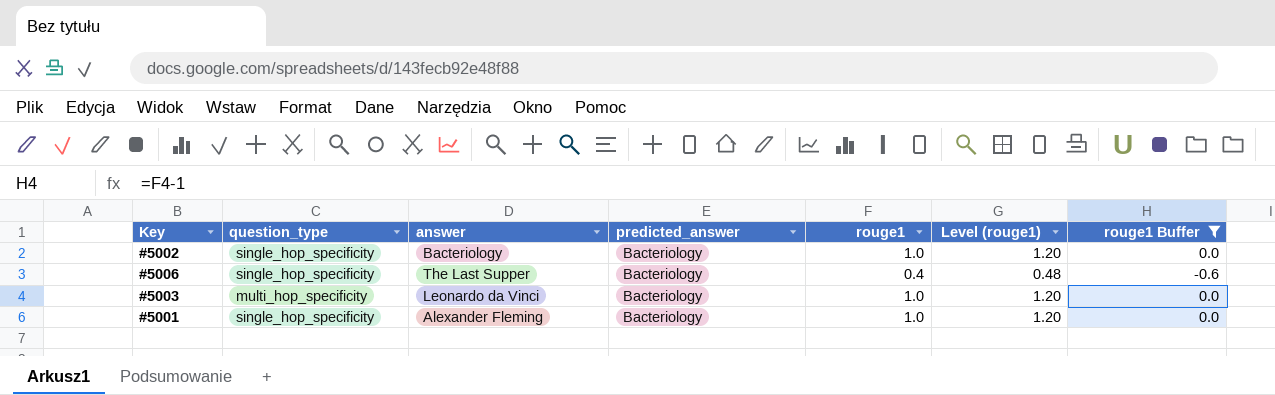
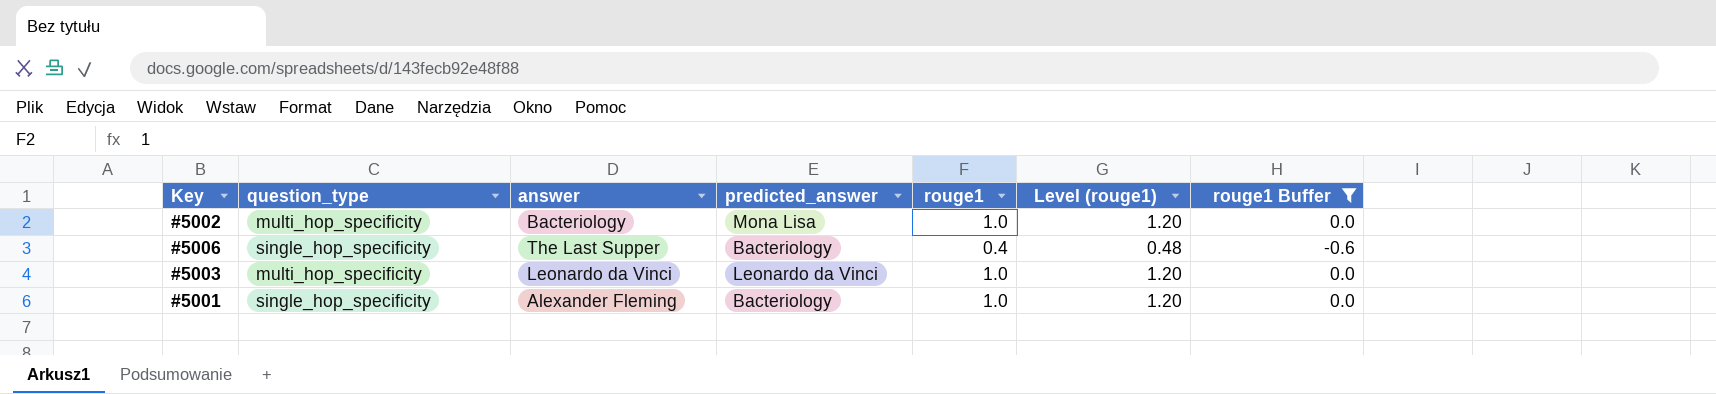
#5002 | question_type: single_hop_specificity -> multi_hop_specificity
#5002 | predicted_answer: Bacteriology -> Mona Lisa
#5003 | predicted_answer: Bacteriology -> Leonardo da Vinci

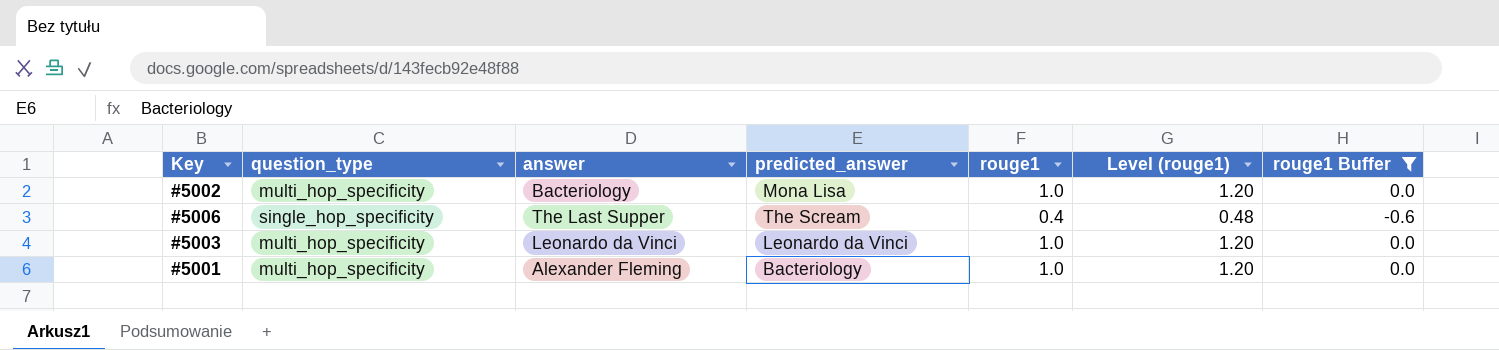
#5006 | predicted_answer: Bacteriology -> The Scream
#5001 | question_type: single_hop_specificity -> multi_hop_specificity

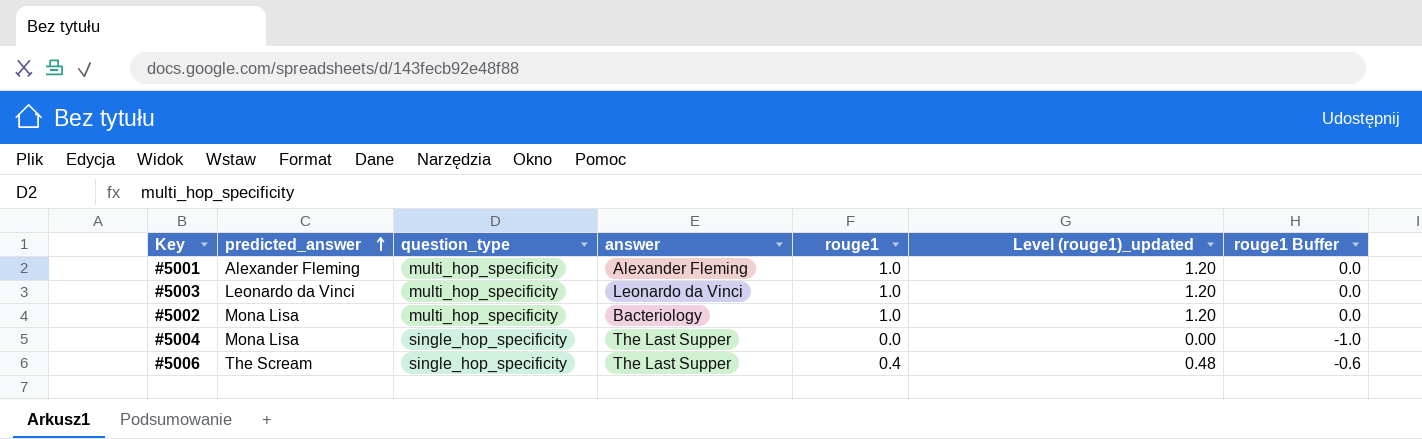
filter: rouge1 Buffer != -1.0 -> none
row order: none -> predicted_answer ascending
column predicted_answer | position: 4 -> 2
column name: Level (rouge1) -> Level (rouge1)_updated
#5001 | predicted_answer: Bacteriology -> Alexander Fleming

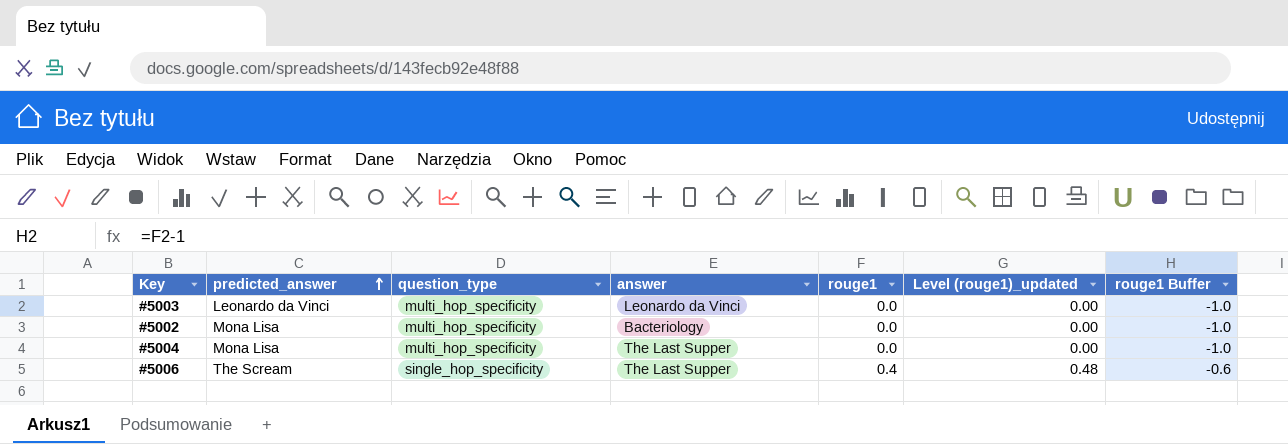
row #5001: Alexander Fleming | multi_hop_specificity | Alexander Fleming | 1.0 | 1.20 | 0.0 -> none
#5003 | rouge1: 1.0 -> 0.0
#5003 | Level (rouge1)_updated: 1.20 -> 0.00
#5003 | rouge1 Buffer: 0.0 -> -1.0
#5002 | rouge1: 1.0 -> 0.0
#5002 | Level (rouge1)_updated: 1.20 -> 0.00
#5002 | rouge1 Buffer: 0.0 -> -1.0
#5004 | question_type: single_hop_specificity -> multi_hop_specificity

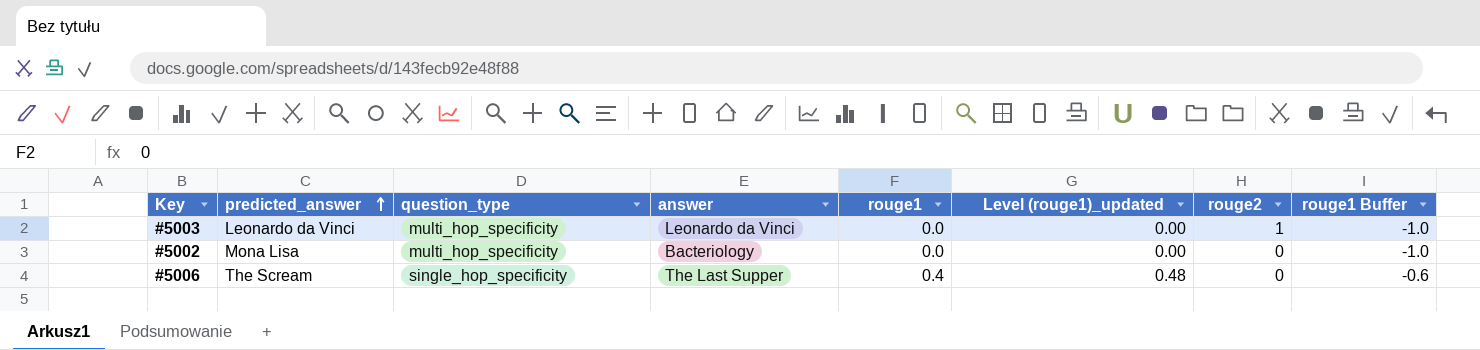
column rouge2 | position: none -> 7
row #5004: Mona Lisa | multi_hop_specificity | The Last Supper | 0.0 | 0.00 | -1.0 -> none

